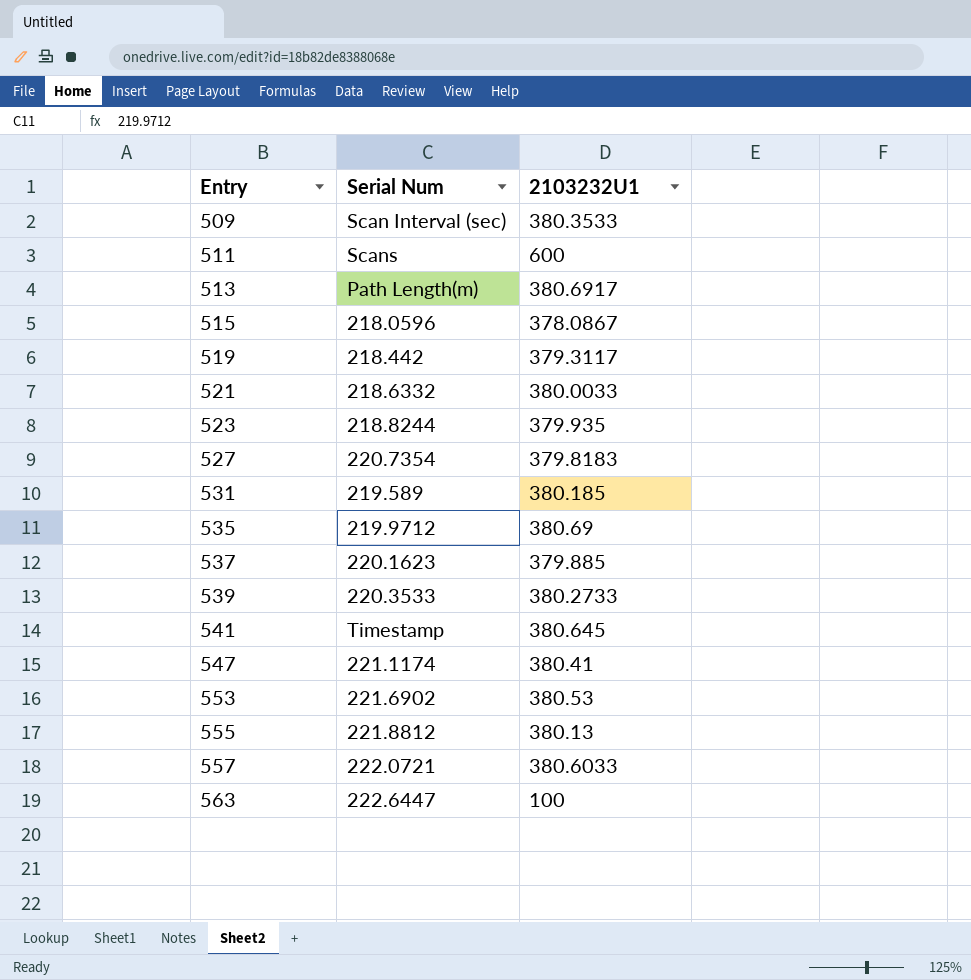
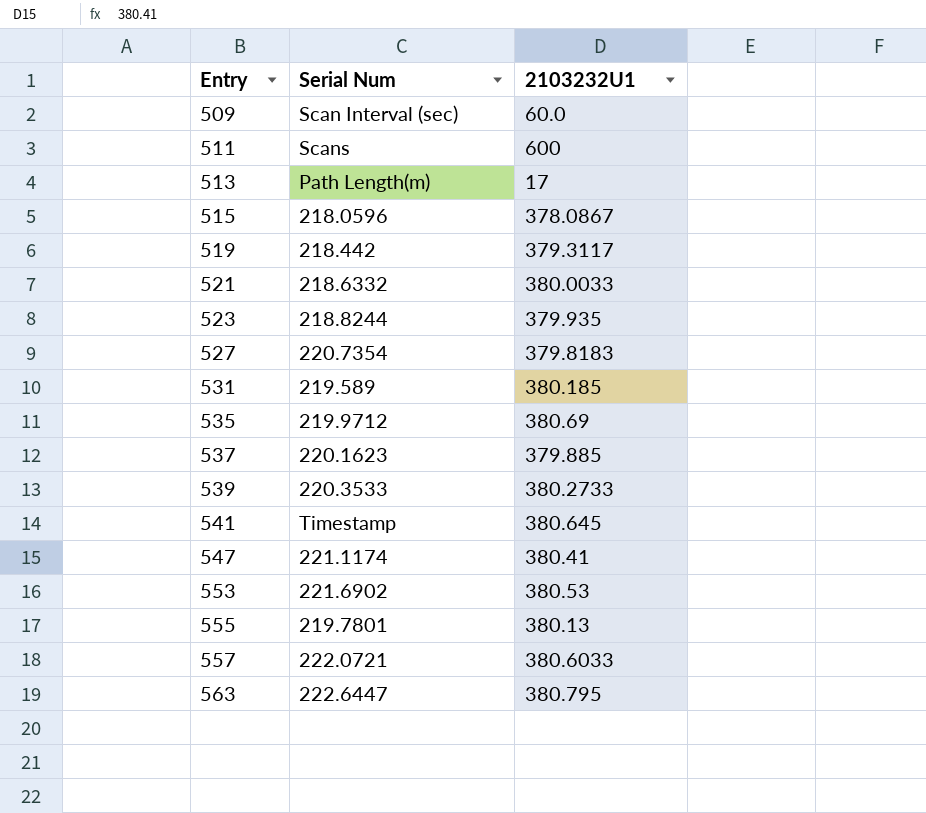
509 | 2103232U1: 380.3533 -> 60.0
513 | 2103232U1: 380.6917 -> 17
555 | Serial Num: 221.8812 -> 219.7801
563 | 2103232U1: 100 -> 380.795

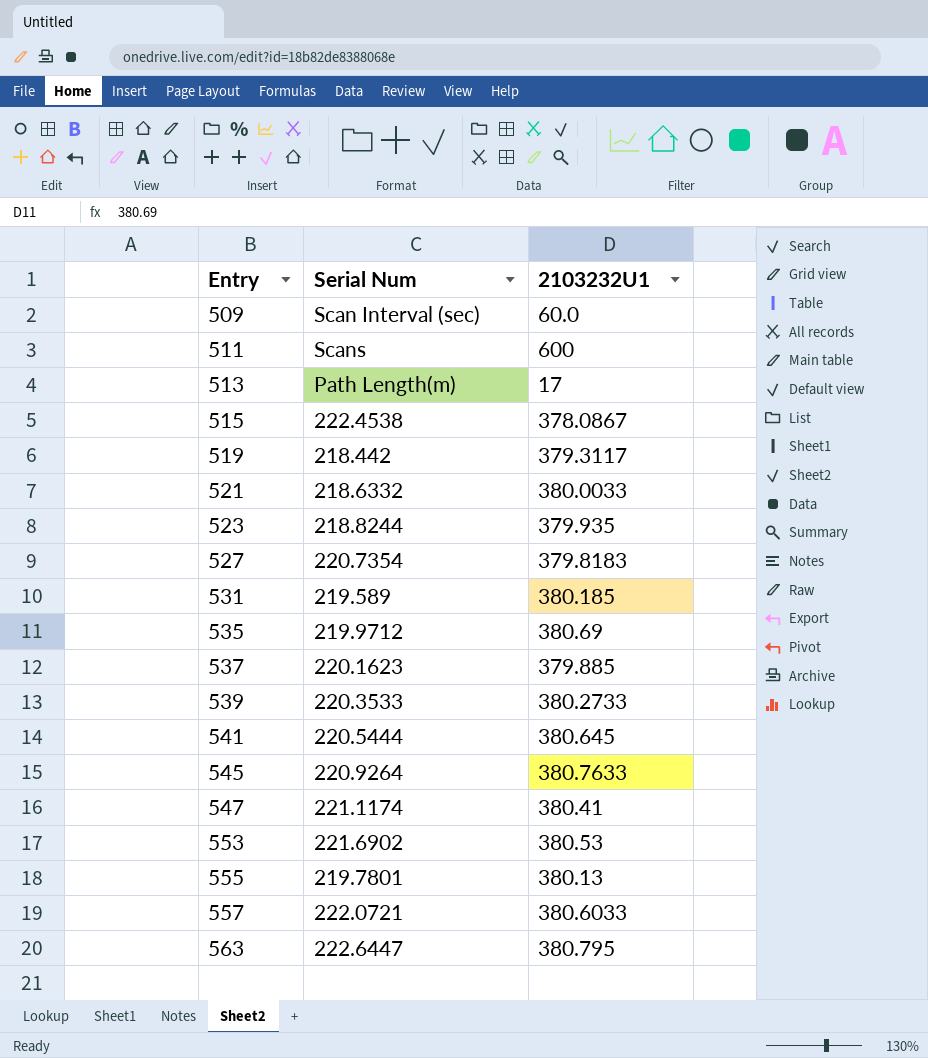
515 | Serial Num: 218.0596 -> 222.4538
541 | Serial Num: Timestamp -> 220.5444
row 545: none -> 220.9264 | 380.7633

